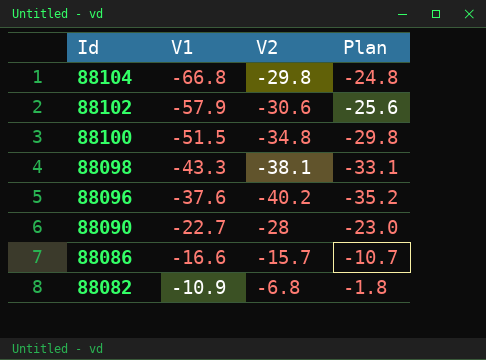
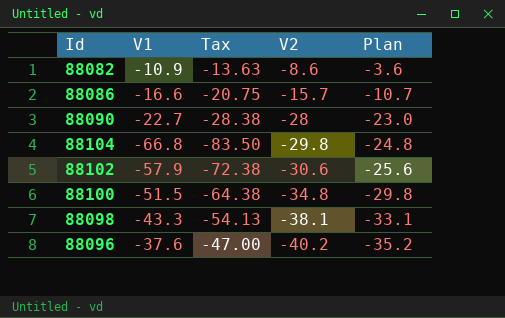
row order: Id descending -> V2 descending
column Tax | formula: none -> [V1] * 1.25
88082 | V2: -6.8 -> -8.6
88082 | Plan: -1.8 -> -3.6

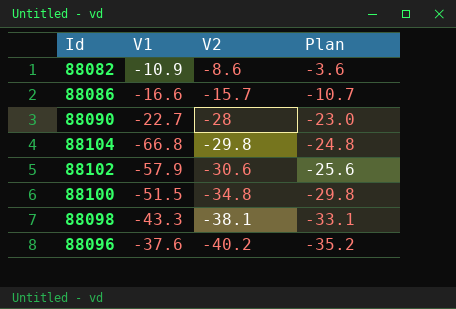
column Tax | formula: [V1] * 1.25 -> none

